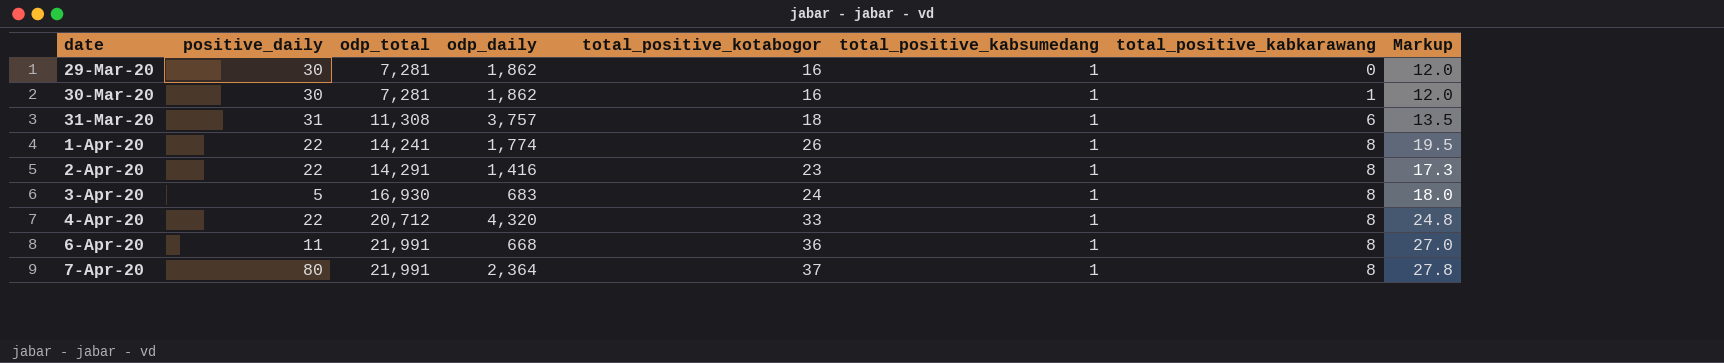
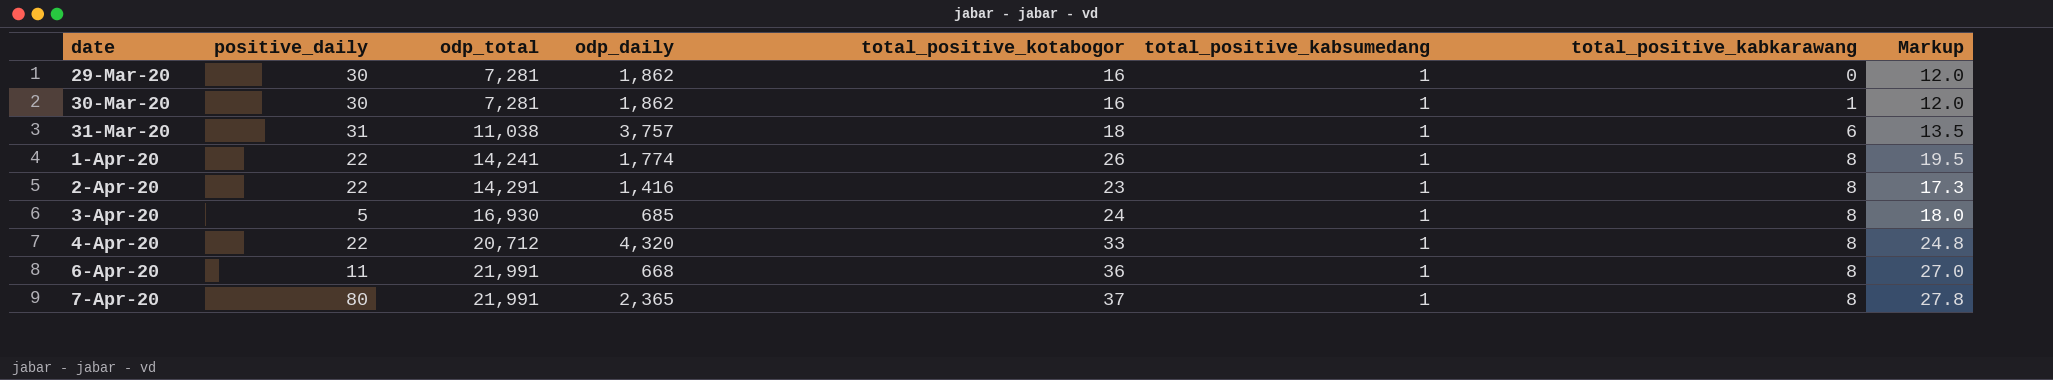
31-Mar-20 | odp_total: 11,308 -> 11,038
3-Apr-20 | odp_daily: 683 -> 685
7-Apr-20 | odp_daily: 2,364 -> 2,365

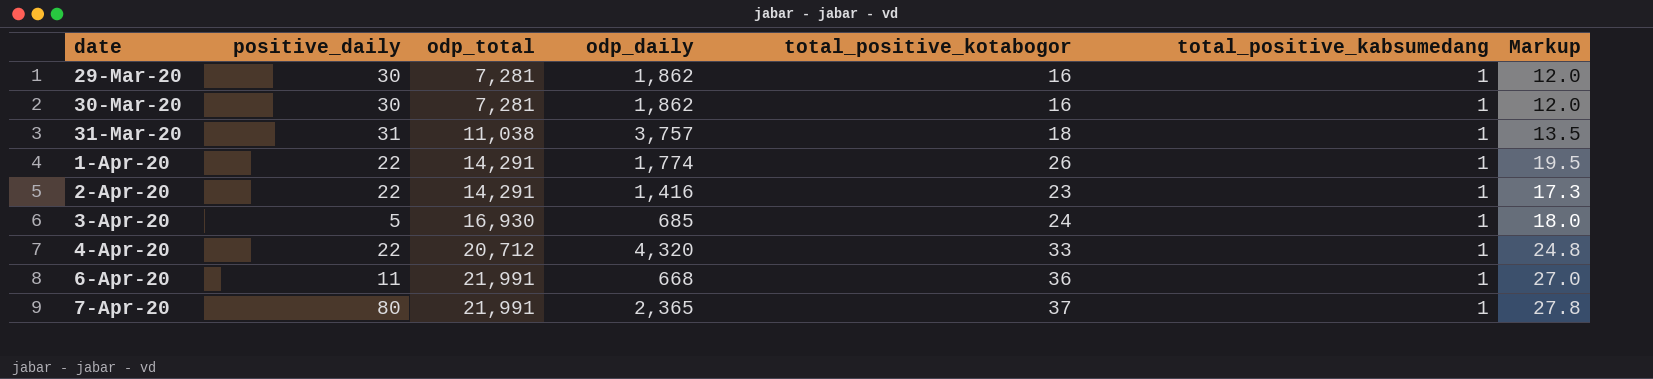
column total_positive_kabkarawang | position: 7 -> none
1-Apr-20 | odp_total: 14,241 -> 14,291

